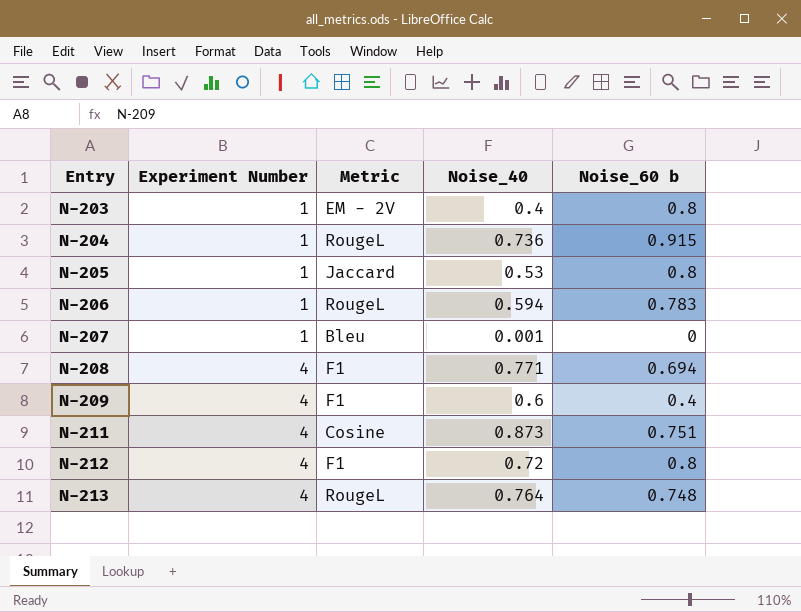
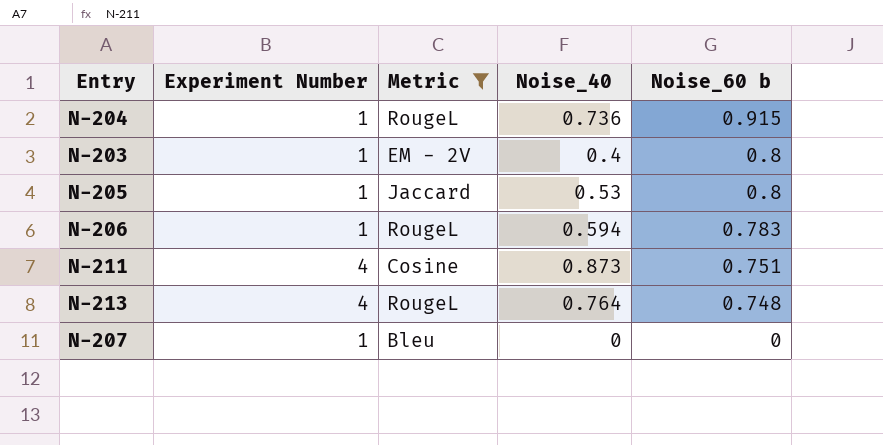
filter: none -> Metric != F1
row order: Entry ascending -> Noise_60 b descending
N-207 | Noise_40: 0.001 -> 0

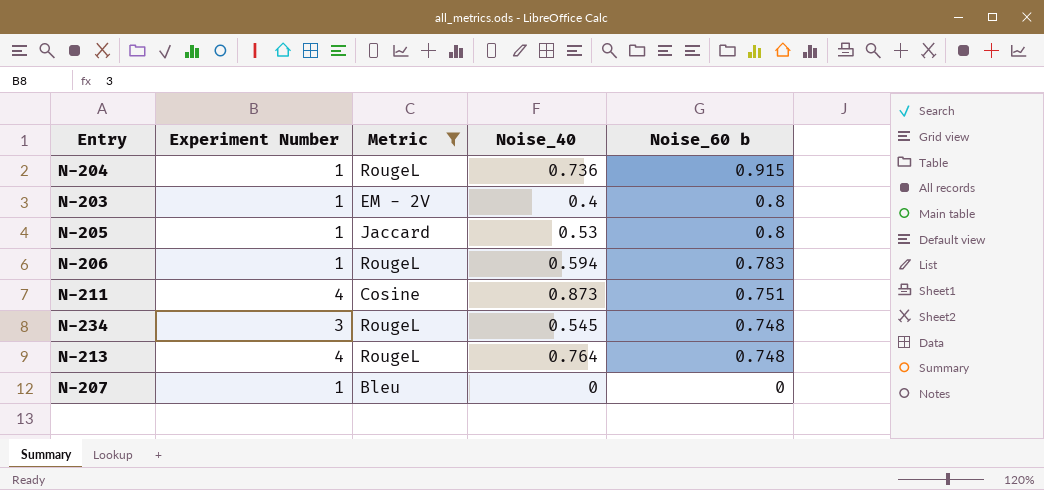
row N-234: none -> 3 | RougeL | 0.545 | 0.748

